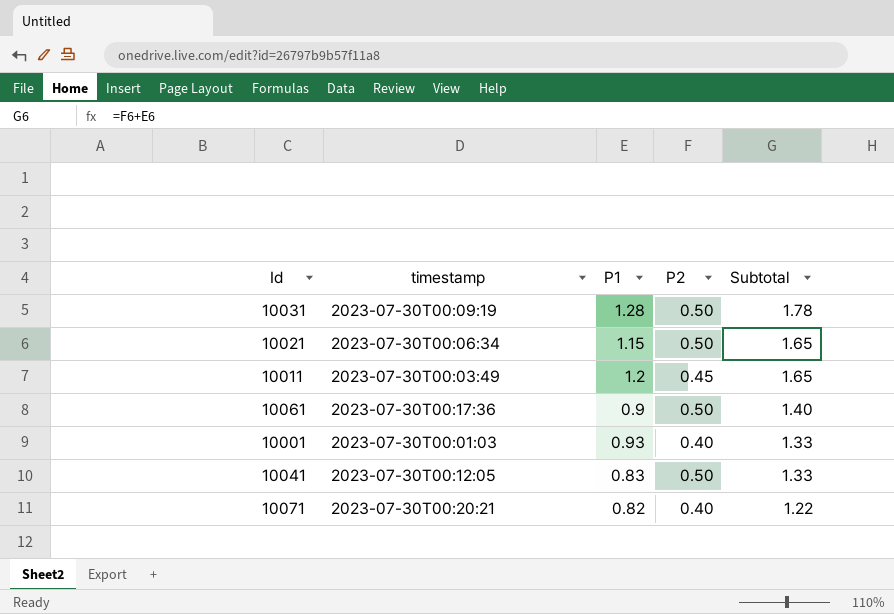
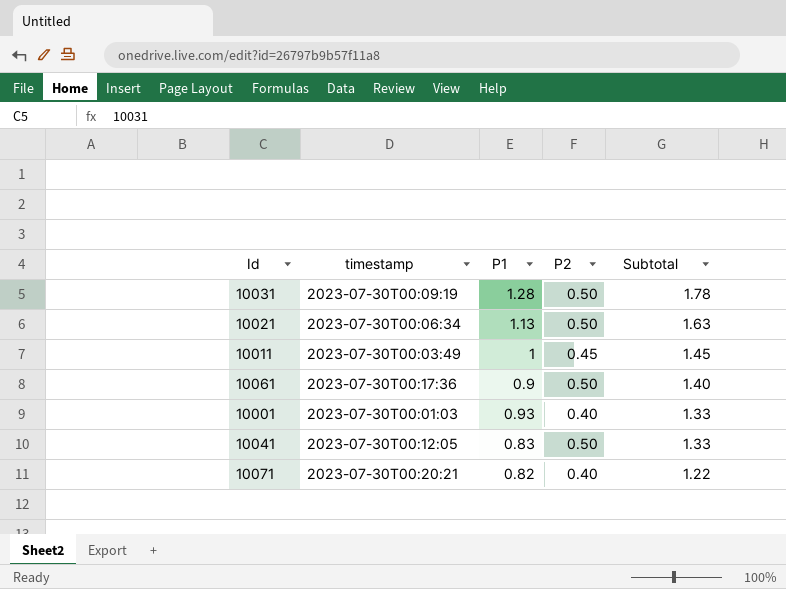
10021 | P1: 1.15 -> 1.13
10021 | Subtotal: 1.65 -> 1.63
10011 | P1: 1.2 -> 1
10011 | Subtotal: 1.65 -> 1.45

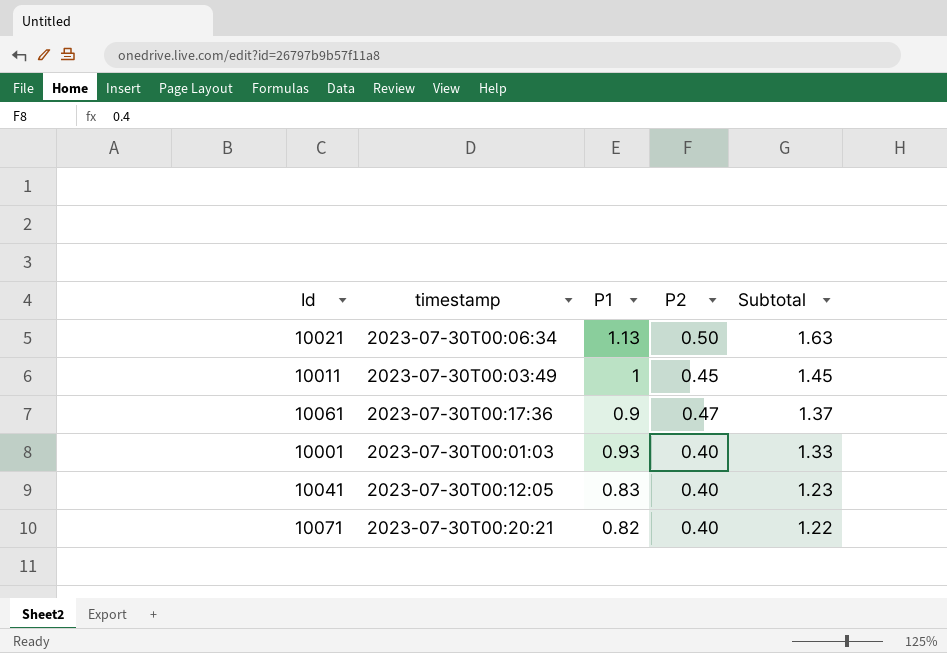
row 10031: 2023-07-30T00:09:19 | 1.28 | 0.50 | 1.78 -> none
10061 | P2: 0.50 -> 0.47
10061 | Subtotal: 1.40 -> 1.37
10041 | P2: 0.50 -> 0.40
10041 | Subtotal: 1.33 -> 1.23

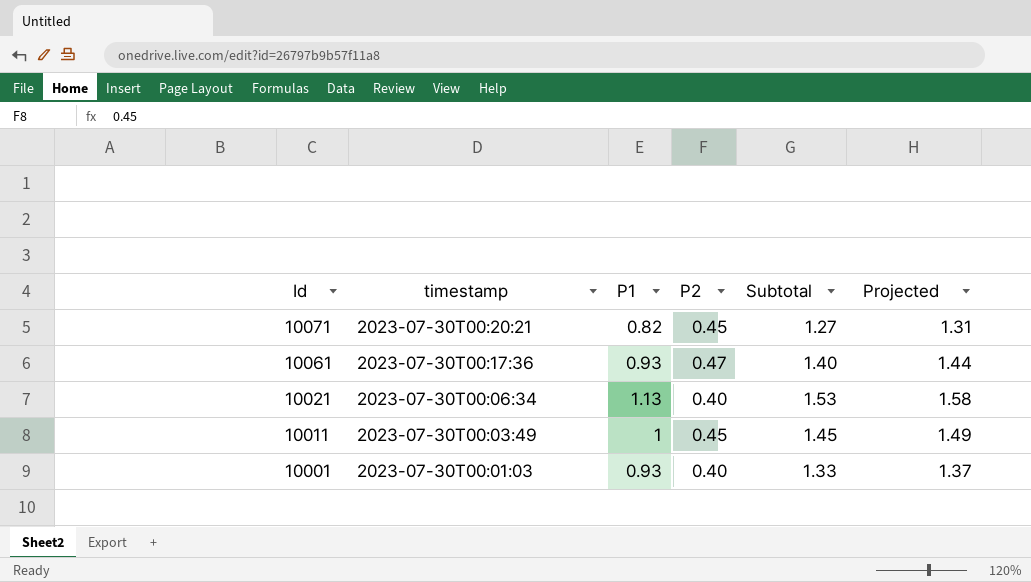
row order: Subtotal descending -> Id descending
column Projected | formula: none -> [Subtotal] * 1.03
row 10041: 2023-07-30T00:12:05 | 0.83 | 0.40 | 1.23 -> none
10071 | P2: 0.40 -> 0.45
10071 | Subtotal: 1.22 -> 1.27
10061 | P1: 0.9 -> 0.93
10061 | Subtotal: 1.37 -> 1.40
10021 | P2: 0.50 -> 0.40
10021 | Subtotal: 1.63 -> 1.53

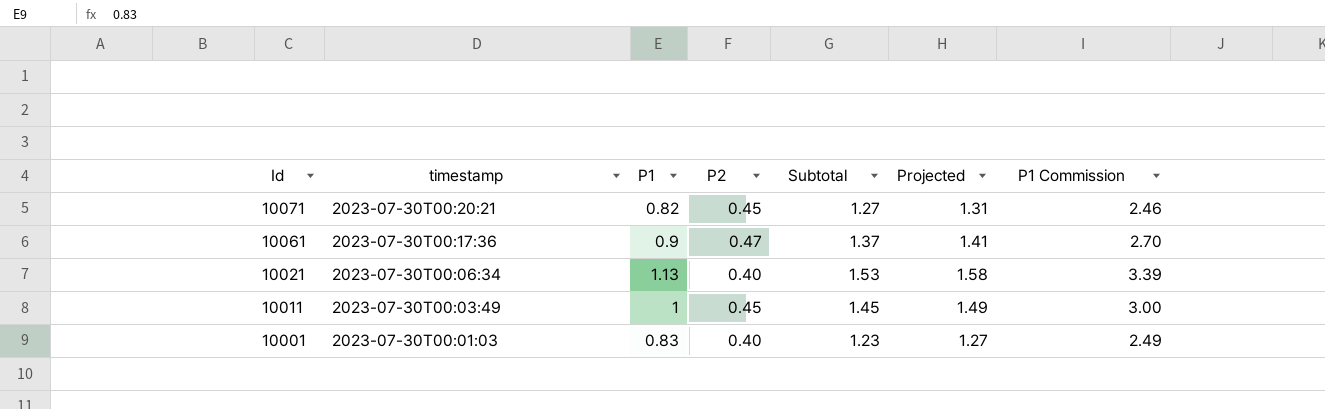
column P1 Commission | formula: none -> [P1] * 3
10061 | P1: 0.93 -> 0.9
10061 | Subtotal: 1.40 -> 1.37
10061 | Projected: 1.44 -> 1.41
10001 | P1: 0.93 -> 0.83
10001 | Subtotal: 1.33 -> 1.23
10001 | Projected: 1.37 -> 1.27

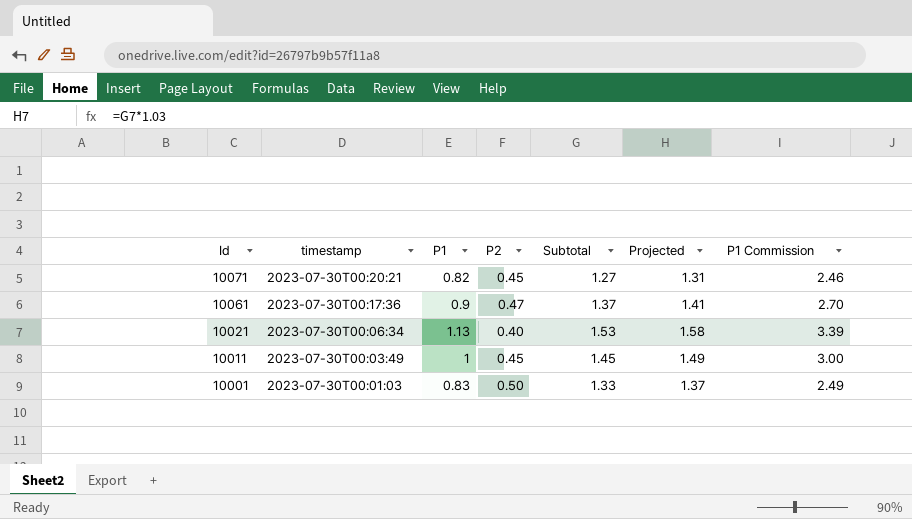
10001 | P2: 0.40 -> 0.50
10001 | Subtotal: 1.23 -> 1.33
10001 | Projected: 1.27 -> 1.37

